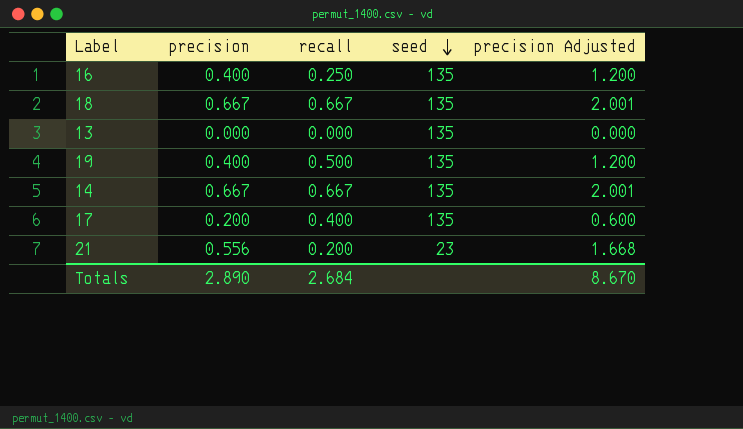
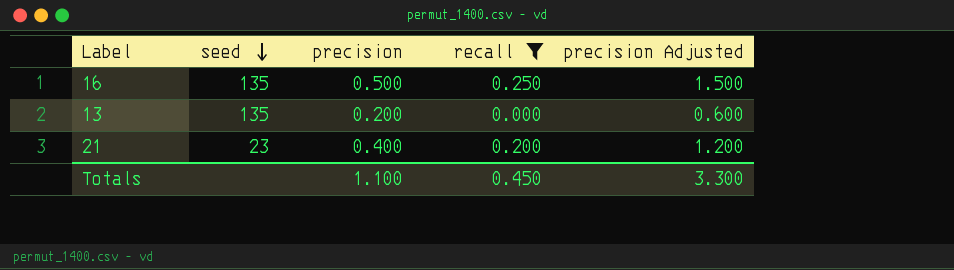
filter: none -> recall <= 0.250
column seed | position: 4 -> 2
16 | precision: 0.400 -> 0.500
16 | precision Adjusted: 1.200 -> 1.500
13 | precision: 0.000 -> 0.200
13 | precision Adjusted: 0.000 -> 0.600
21 | precision: 0.556 -> 0.400
21 | precision Adjusted: 1.668 -> 1.200
Totals | precision: 2.890 -> 1.100
Totals | recall: 2.684 -> 0.450
Totals | precision Adjusted: 8.670 -> 3.300

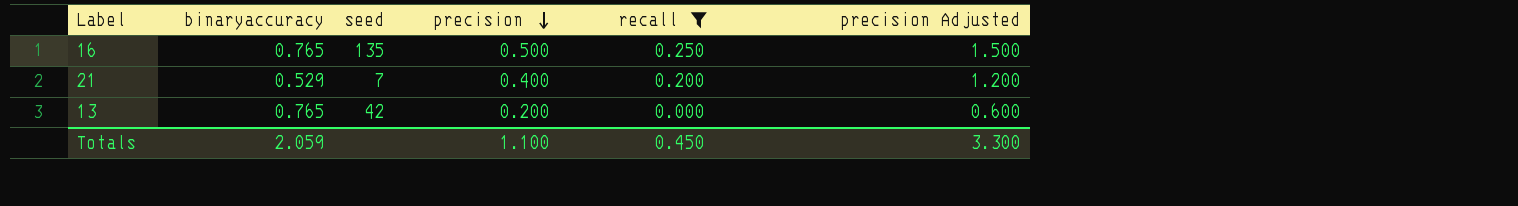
row order: seed descending -> precision descending
column binaryaccuracy | position: none -> 2
21 | seed: 23 -> 7
13 | seed: 135 -> 42

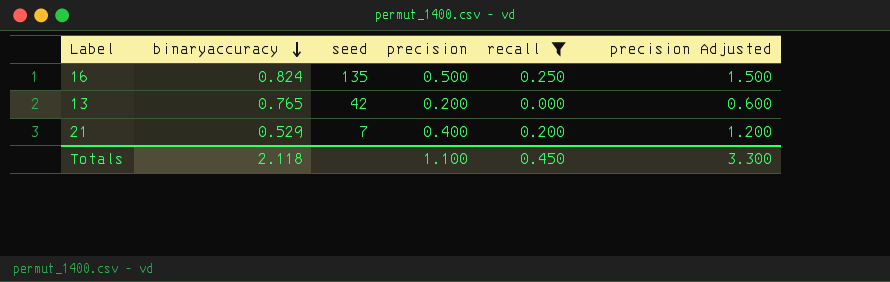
row order: precision descending -> binaryaccuracy descending
16 | binaryaccuracy: 0.765 -> 0.824
Totals | binaryaccuracy: 2.059 -> 2.118

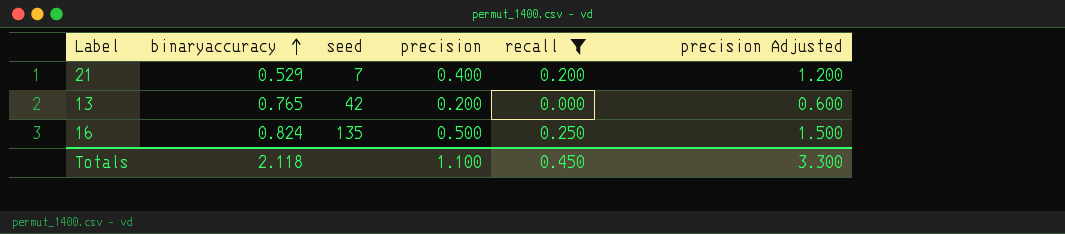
row order: binaryaccuracy descending -> binaryaccuracy ascending

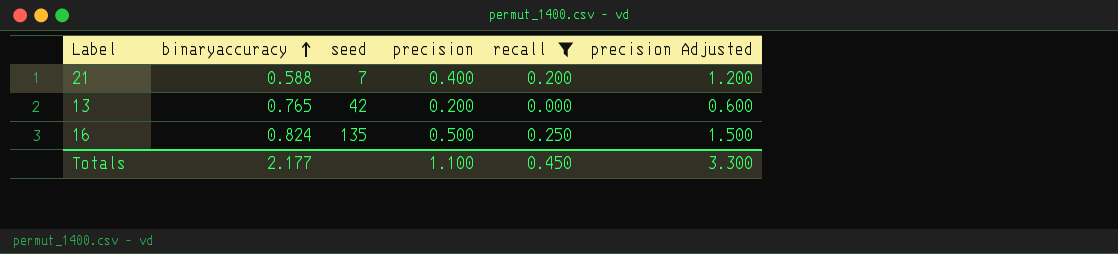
21 | binaryaccuracy: 0.529 -> 0.588
Totals | binaryaccuracy: 2.118 -> 2.177

